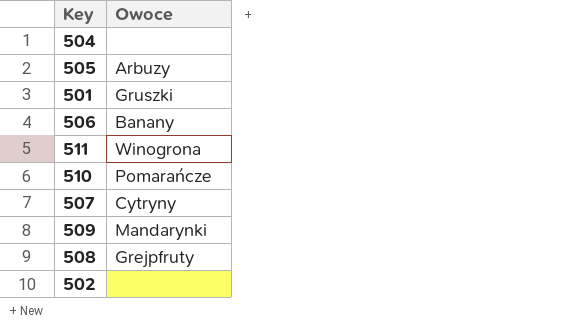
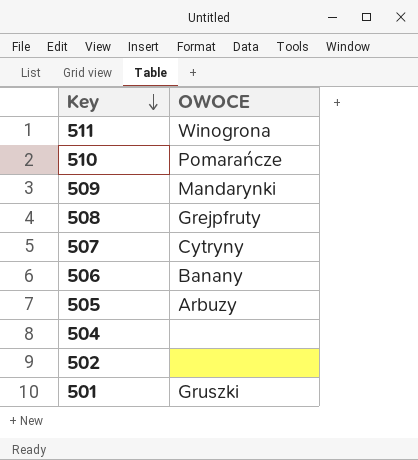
row order: none -> Key descending
column name: Owoce -> OWOCE

